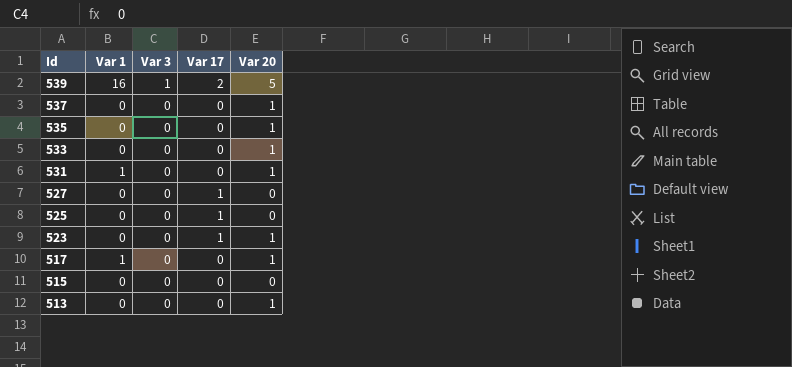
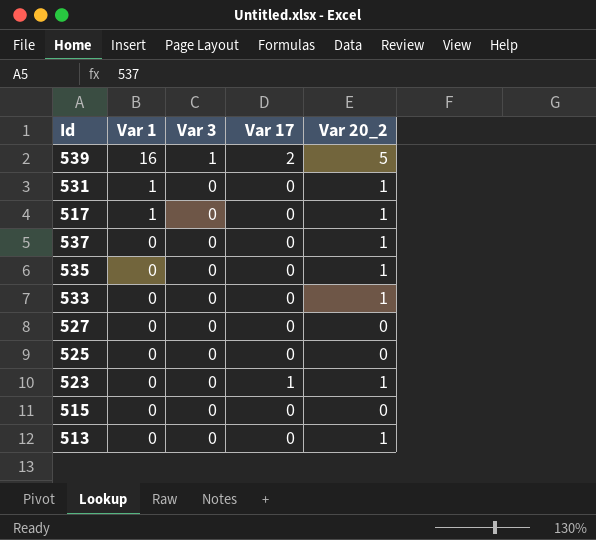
row order: Id descending -> Var 1 descending
column name: Var 20 -> Var 20_2
527 | Var 17: 1 -> 0
525 | Var 17: 1 -> 0

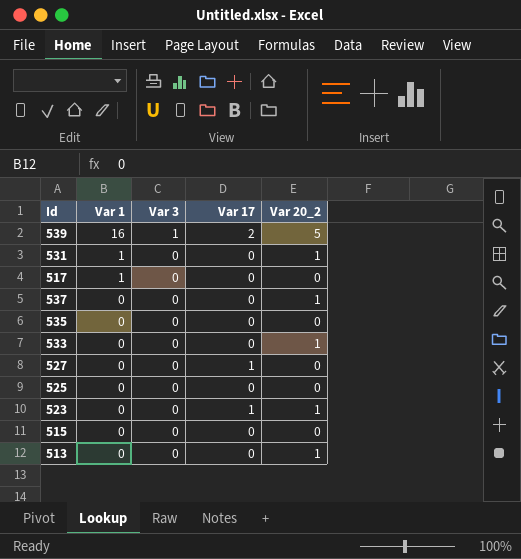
517 | Var 20_2: 1 -> 0
535 | Var 20_2: 1 -> 0
527 | Var 17: 0 -> 1

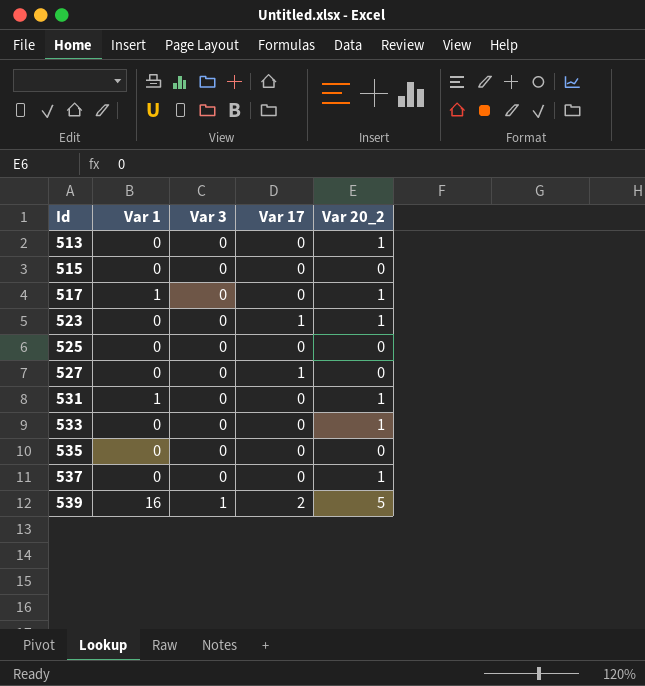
row order: Var 1 descending -> Id ascending
517 | Var 20_2: 0 -> 1

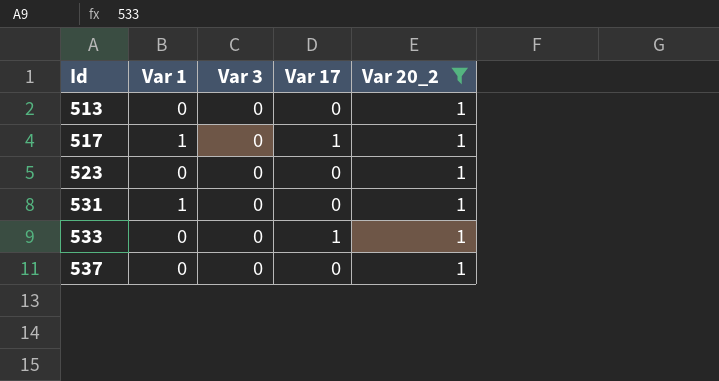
filter: none -> Var 20_2 = 1
517 | Var 17: 0 -> 1
523 | Var 17: 1 -> 0
533 | Var 17: 0 -> 1

